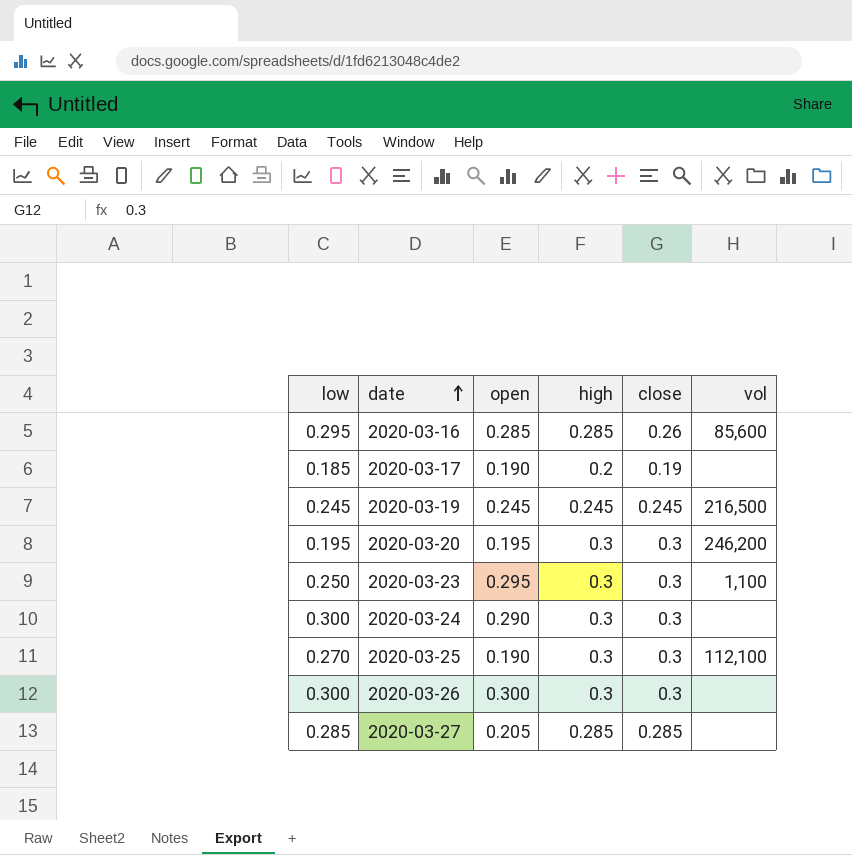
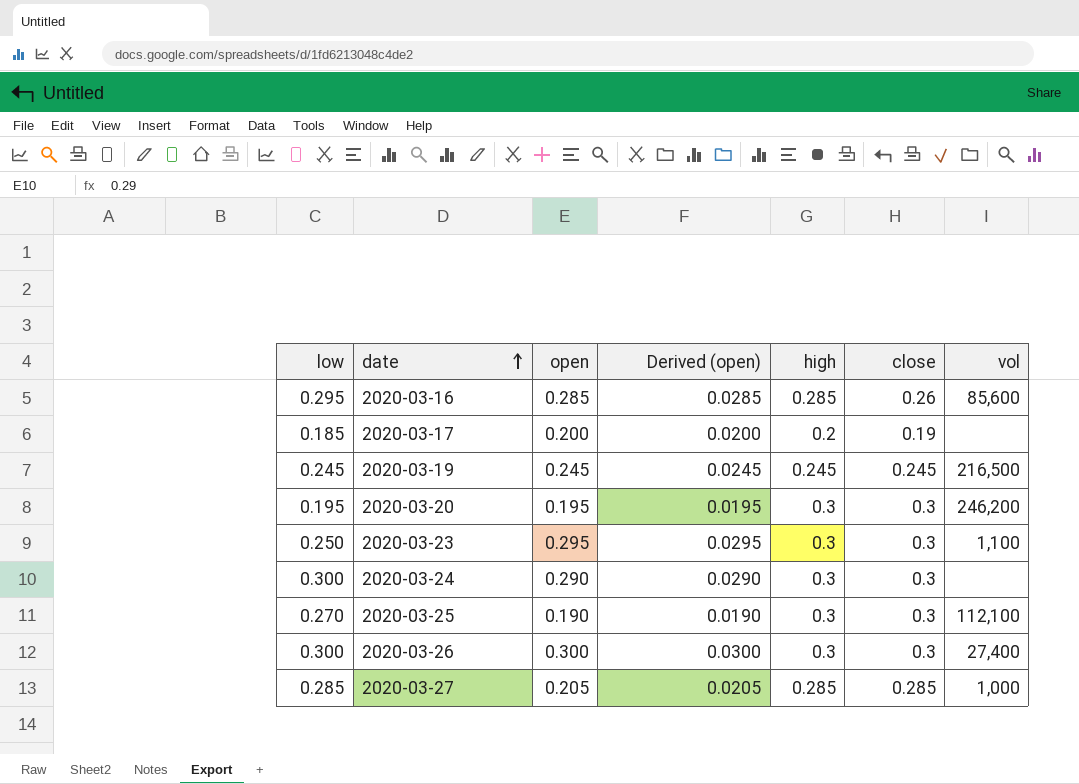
column Derived (open) | formula: none -> [open] * 0.1
2020-03-17 | open: 0.190 -> 0.200
2020-03-26 | vol: none -> 27,400
2020-03-27 | vol: none -> 1,000

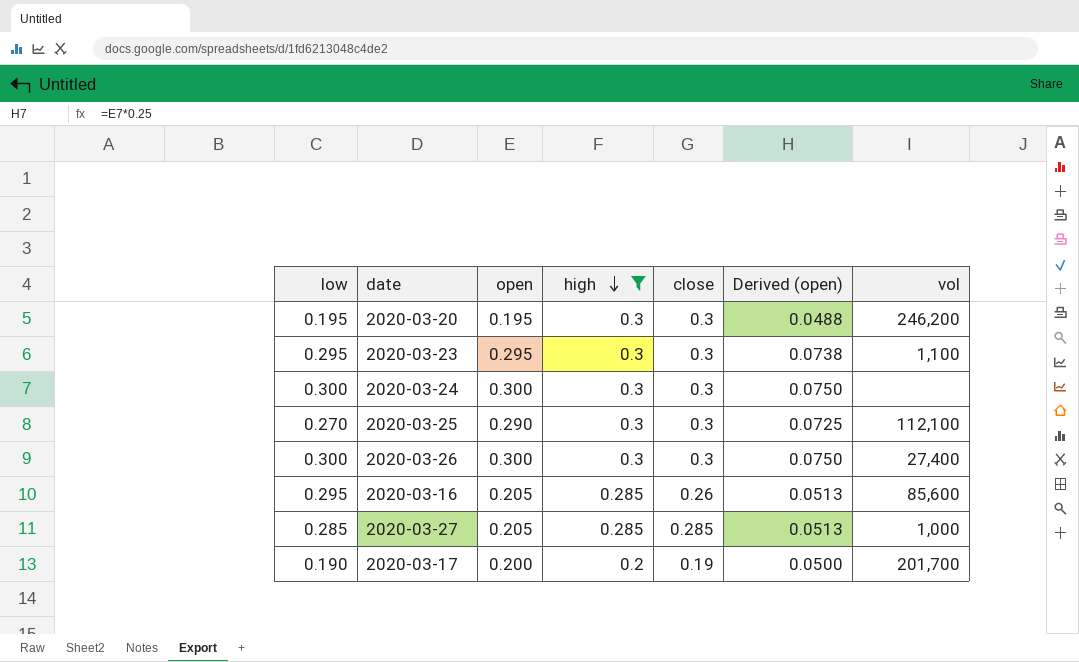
filter: none -> high != 0.245
row order: date ascending -> high descending
column Derived (open) | formula: [open] * 0.1 -> [open] * 0.25
column Derived (open) | position: 4 -> 6
2020-03-23 | low: 0.250 -> 0.295
2020-03-24 | open: 0.290 -> 0.300
2020-03-25 | open: 0.190 -> 0.290
2020-03-16 | open: 0.285 -> 0.205
2020-03-17 | low: 0.185 -> 0.190
2020-03-17 | vol: none -> 201,700

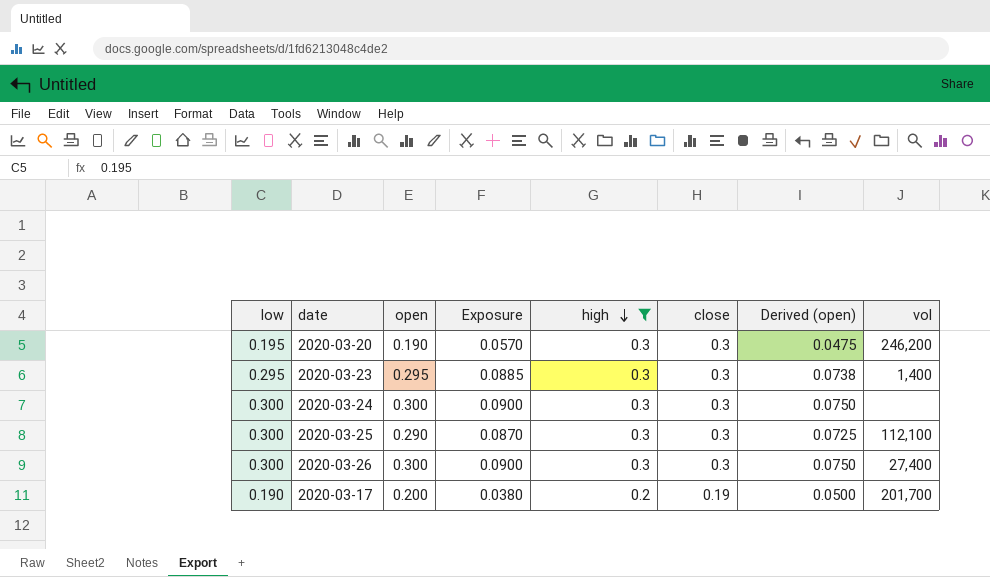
column Exposure | formula: none -> [open] * [close]
row 2020-03-16: 0.295 | 0.205 | 0.285 | 0.26 | 0.0513 | 85,600 -> none
row 2020-03-27: 0.285 | 0.205 | 0.285 | 0.285 | 0.0513 | 1,000 -> none
2020-03-20 | open: 0.195 -> 0.190
2020-03-20 | Derived (open): 0.0488 -> 0.0475
2020-03-23 | vol: 1,100 -> 1,400
2020-03-25 | low: 0.270 -> 0.300

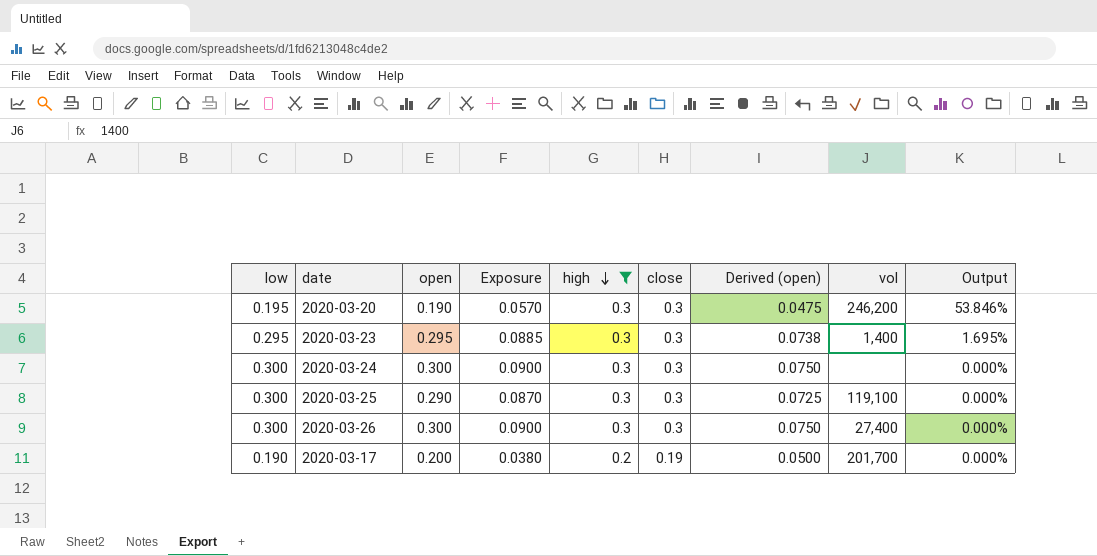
column Output | formula: none -> ([close] - [low]) / [low]
2020-03-25 | vol: 112,100 -> 119,100

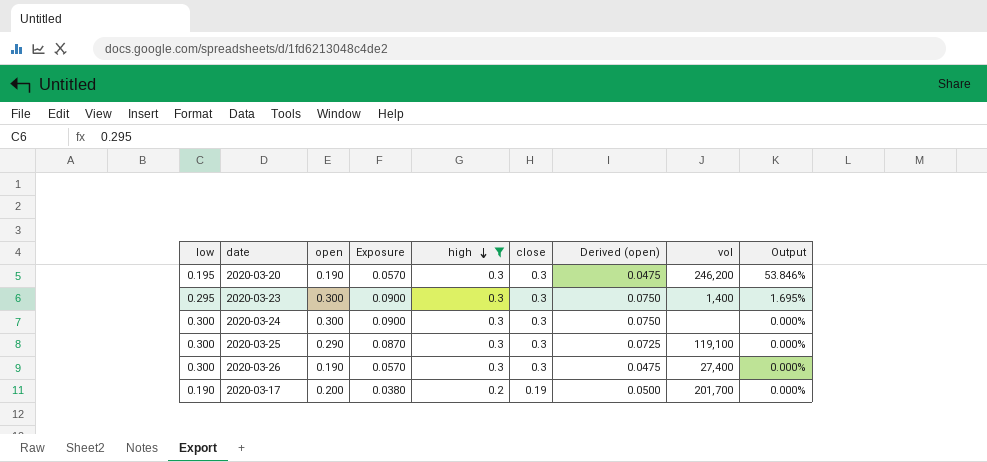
2020-03-23 | open: 0.295 -> 0.300
2020-03-23 | Exposure: 0.0885 -> 0.0900
2020-03-23 | Derived (open): 0.0738 -> 0.0750
2020-03-26 | open: 0.300 -> 0.190
2020-03-26 | Exposure: 0.0900 -> 0.0570
2020-03-26 | Derived (open): 0.0750 -> 0.0475

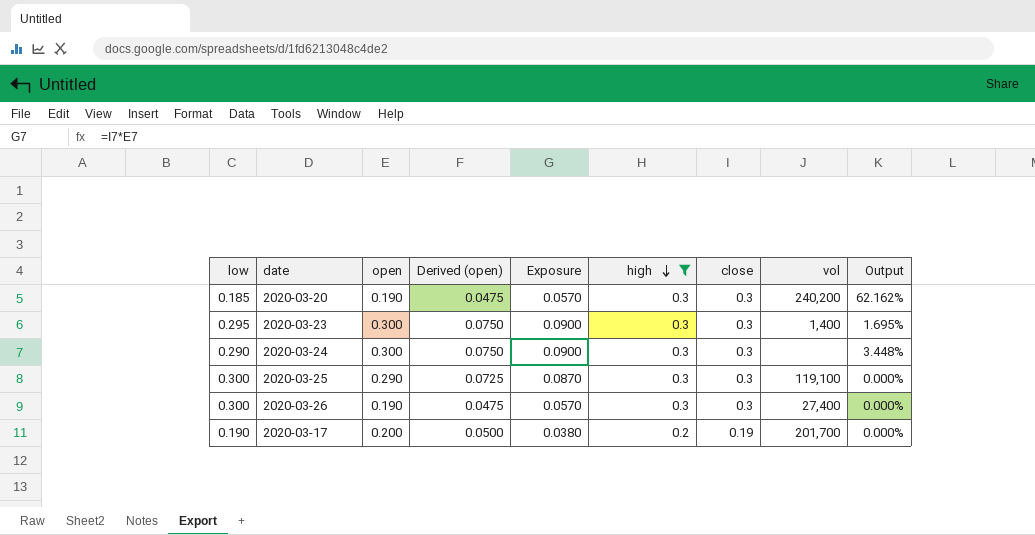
column Derived (open) | position: 7 -> 4
2020-03-20 | low: 0.195 -> 0.185
2020-03-20 | vol: 246,200 -> 240,200
2020-03-20 | Output: 53.846% -> 62.162%
2020-03-24 | low: 0.300 -> 0.290
2020-03-24 | Output: 0.000% -> 3.448%

